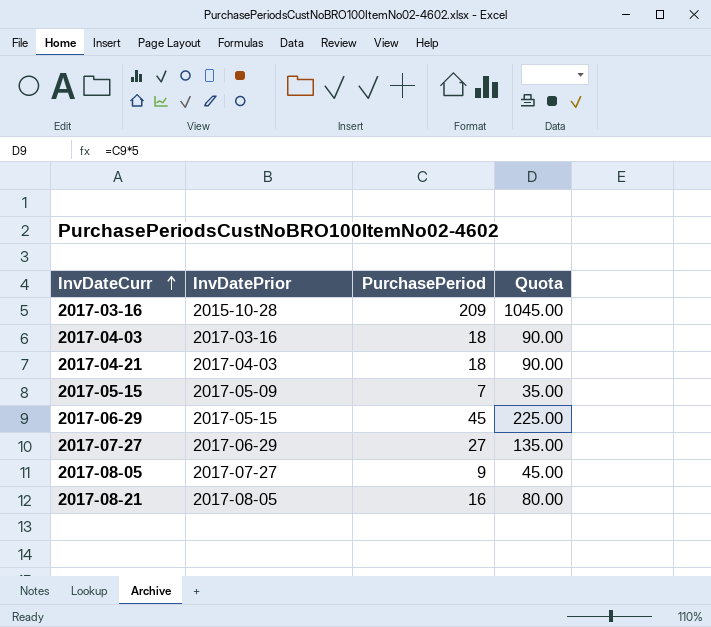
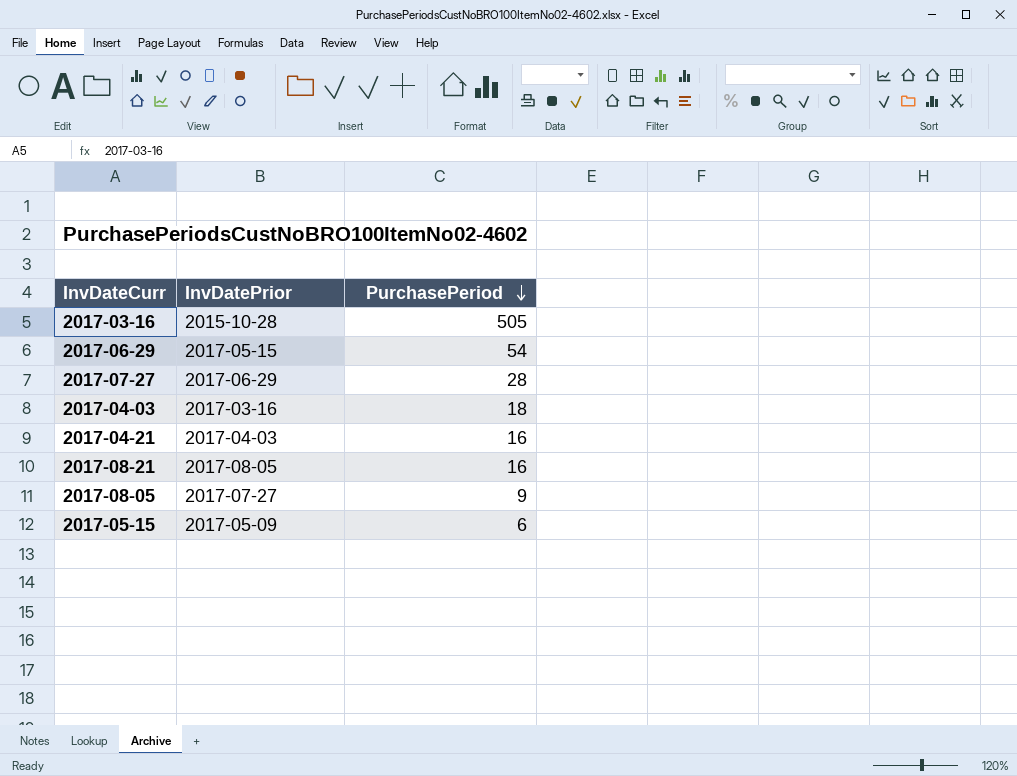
row order: InvDateCurr ascending -> PurchasePeriod descending
column Quota | formula: [PurchasePeriod] * 5 -> none
2017-03-16 | PurchasePeriod: 209 -> 505
2017-06-29 | PurchasePeriod: 45 -> 54
2017-07-27 | PurchasePeriod: 27 -> 28
2017-04-21 | PurchasePeriod: 18 -> 16
2017-05-15 | PurchasePeriod: 7 -> 6

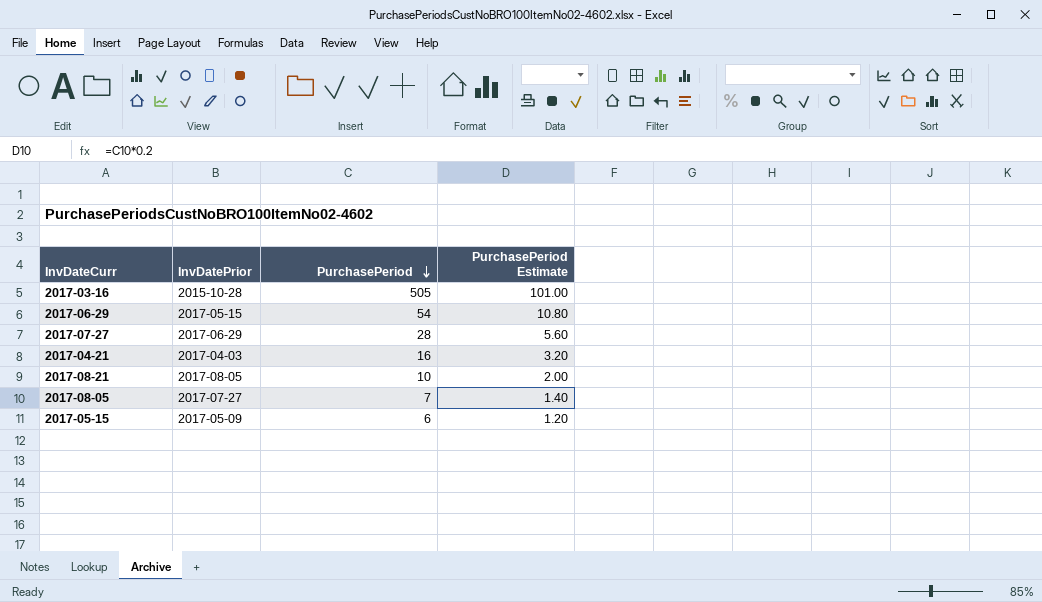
column PurchasePeriod Estimate | formula: none -> [PurchasePeriod] * 0.2
row 2017-04-03: 2017-03-16 | 18 -> none
2017-08-21 | PurchasePeriod: 16 -> 10
2017-08-05 | PurchasePeriod: 9 -> 7

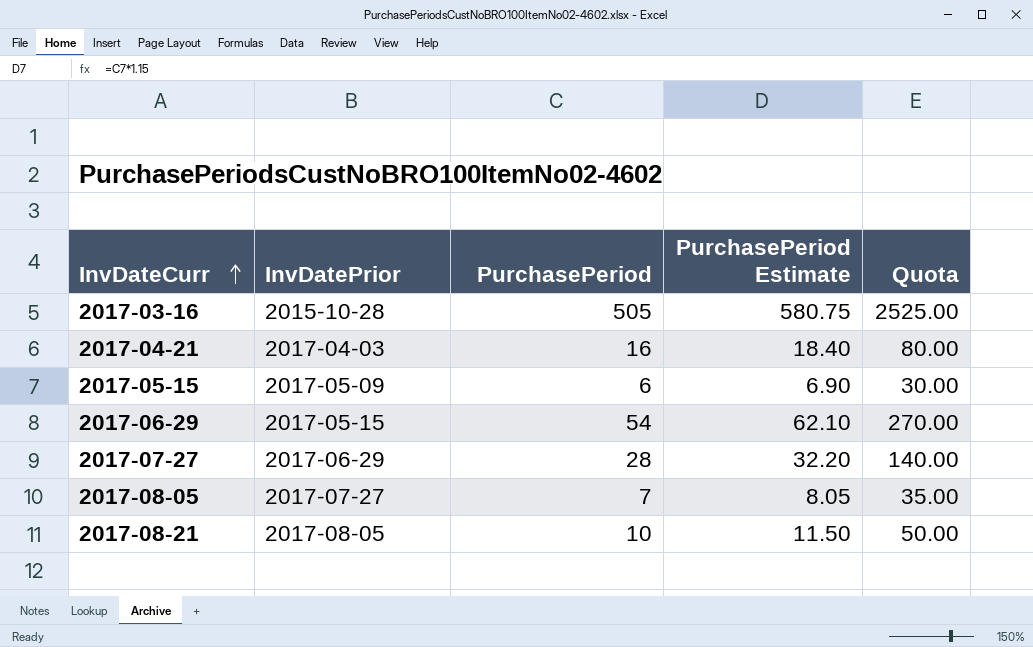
row order: PurchasePeriod descending -> InvDateCurr ascending
column PurchasePeriod Estimate | formula: [PurchasePeriod] * 0.2 -> [PurchasePeriod] * 1.15
column Quota | formula: none -> [PurchasePeriod] * 5

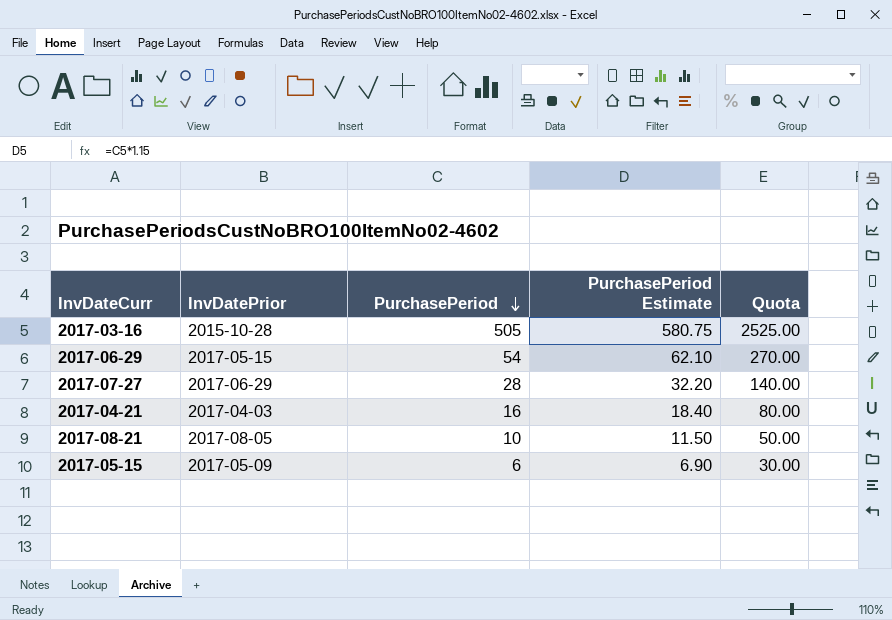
row order: InvDateCurr ascending -> PurchasePeriod descending
row 2017-08-05: 2017-07-27 | 7 | 8.05 | 35.00 -> none

